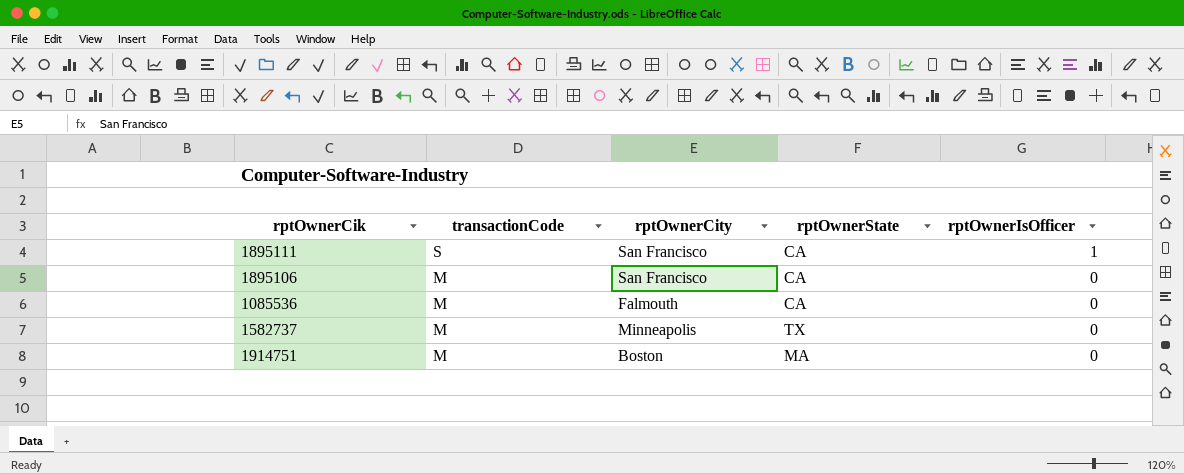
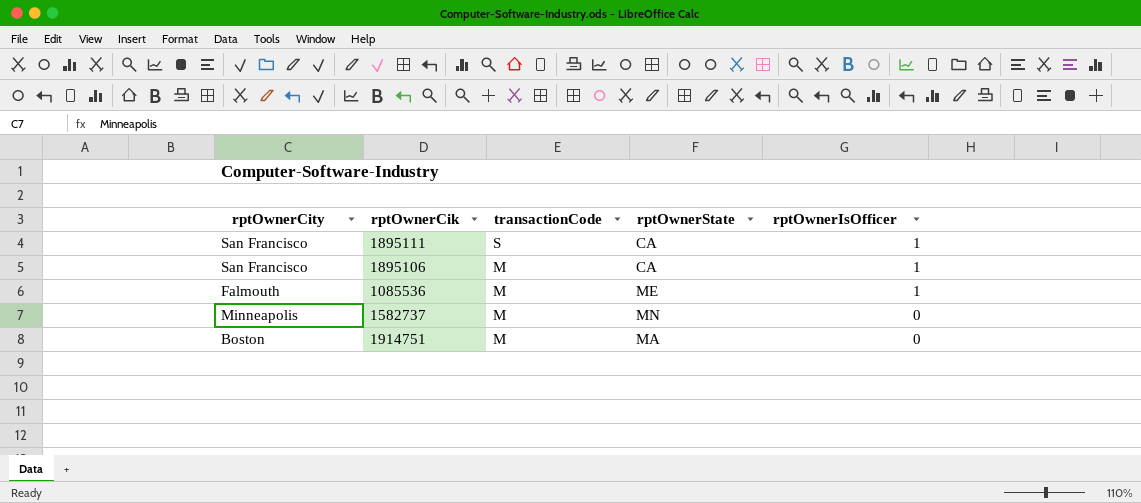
column rptOwnerCity | position: 3 -> 1
1895106 | rptOwnerIsOfficer: 0 -> 1
1085536 | rptOwnerState: CA -> ME
1085536 | rptOwnerIsOfficer: 0 -> 1
1582737 | rptOwnerState: TX -> MN

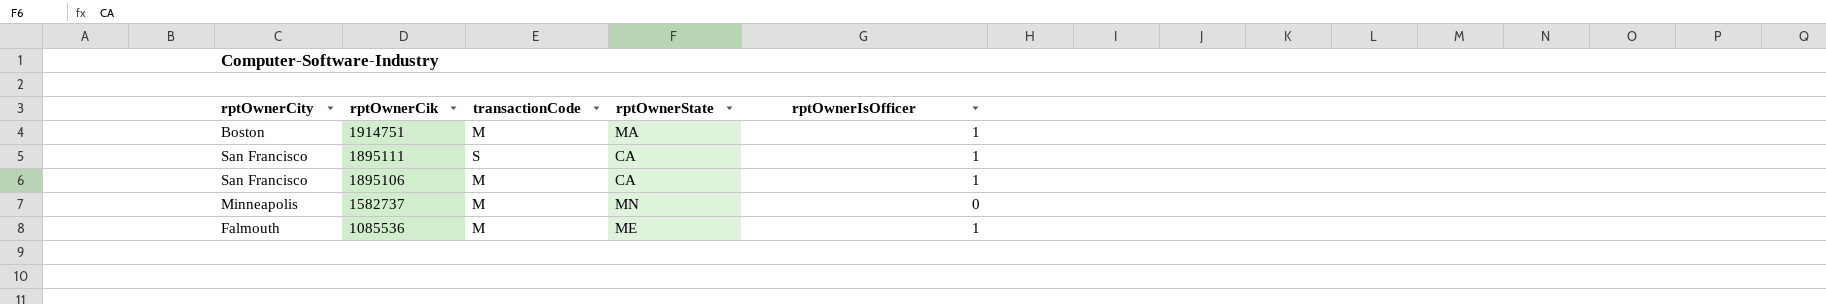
row order: transactionCode descending -> rptOwnerCik descending
1914751 | rptOwnerIsOfficer: 0 -> 1

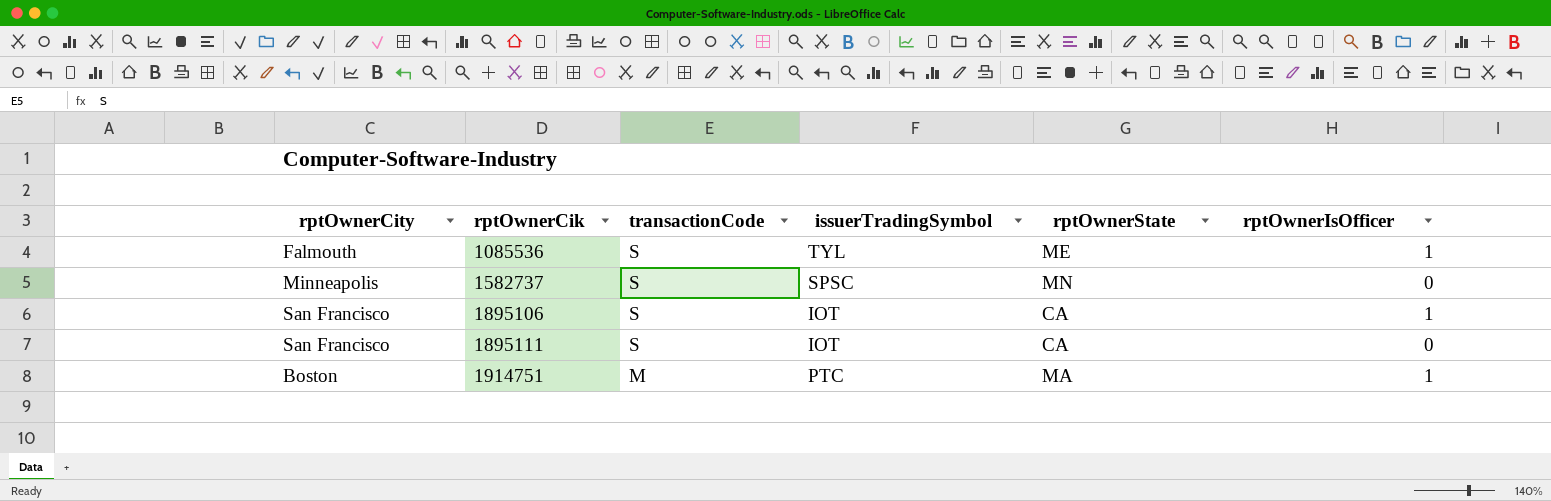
row order: rptOwnerCik descending -> rptOwnerCik ascending
column issuerTradingSymbol | position: none -> 4
1085536 | transactionCode: M -> S
1582737 | transactionCode: M -> S
1895106 | transactionCode: M -> S
1895111 | rptOwnerIsOfficer: 1 -> 0

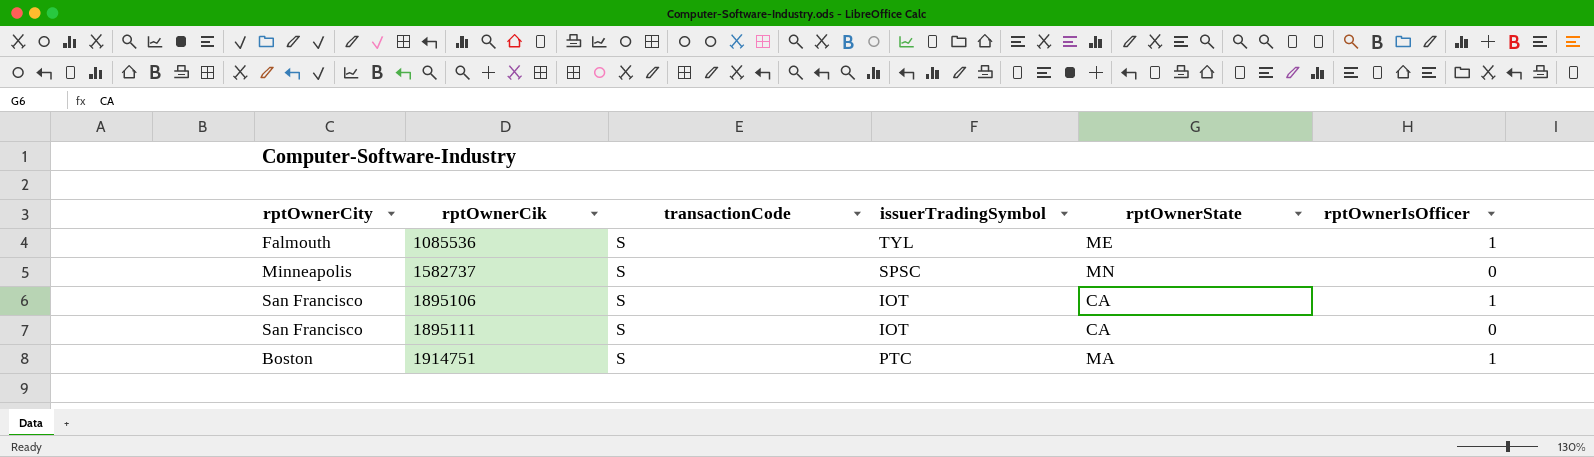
1914751 | transactionCode: M -> S

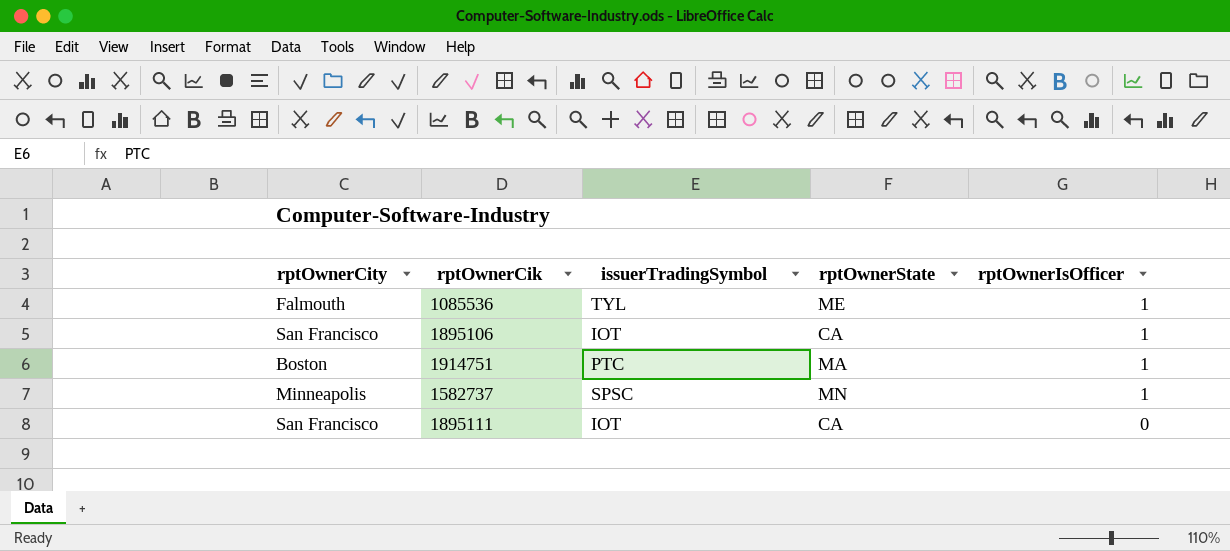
row order: rptOwnerCik ascending -> rptOwnerIsOfficer descending
column transactionCode | position: 3 -> none
1582737 | rptOwnerIsOfficer: 0 -> 1

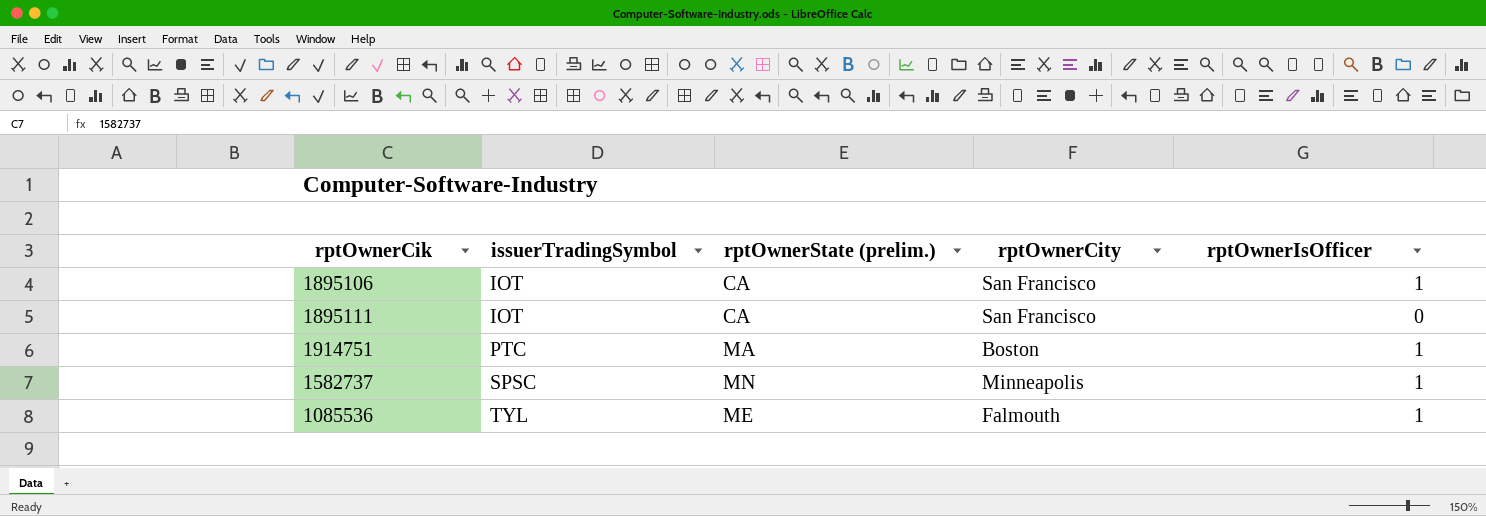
row order: rptOwnerIsOfficer descending -> issuerTradingSymbol ascending
column name: rptOwnerState -> rptOwnerState (prelim.)
column rptOwnerCity | position: 1 -> 4

